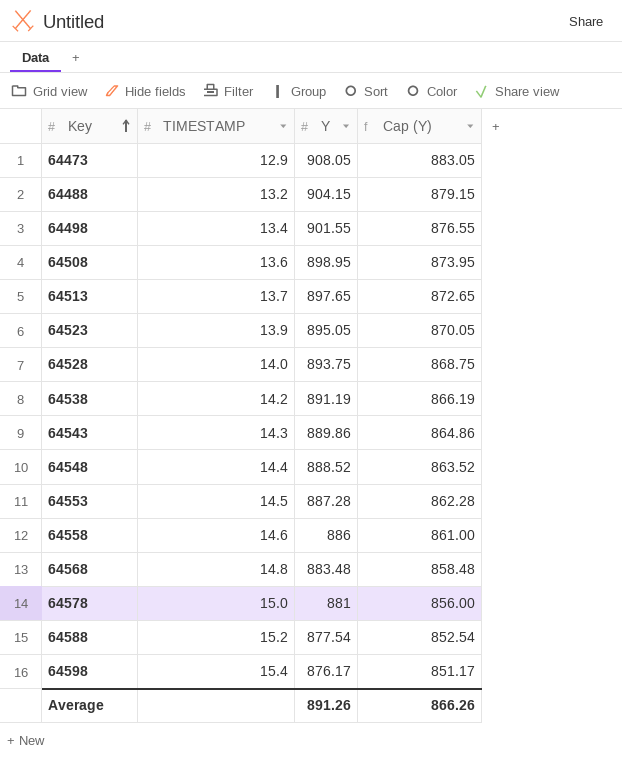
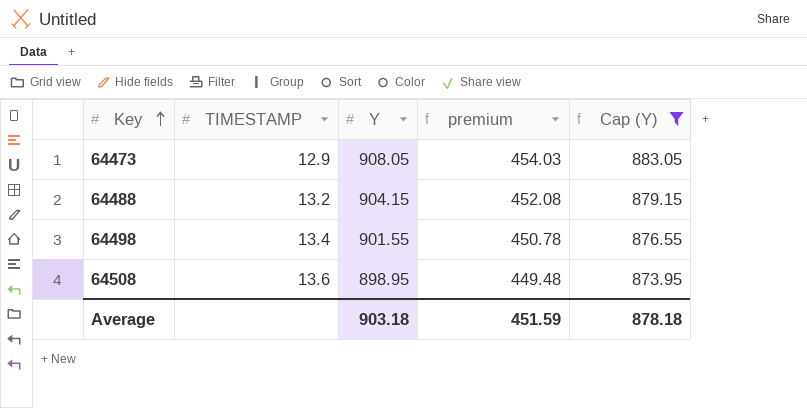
filter: none -> Cap (Y) >= 873.95
column premium | formula: none -> [Y] * 0.5
Average | Y: 891.26 -> 903.18
Average | Cap (Y): 866.26 -> 878.18

